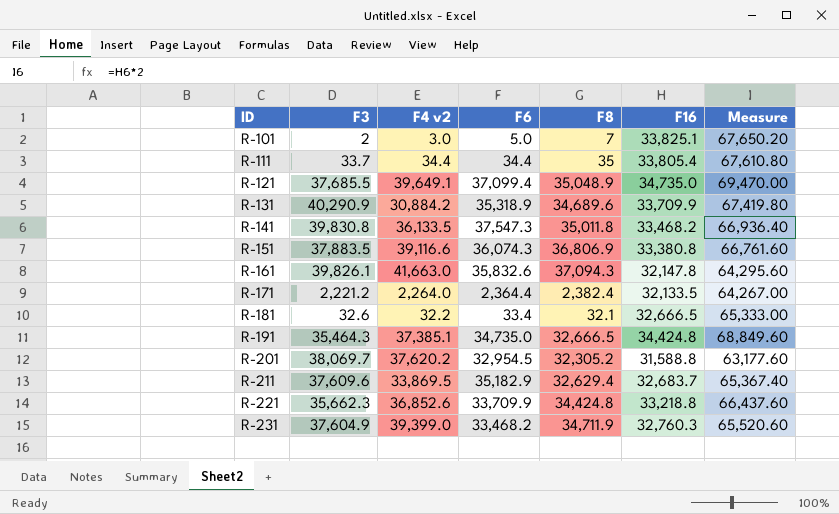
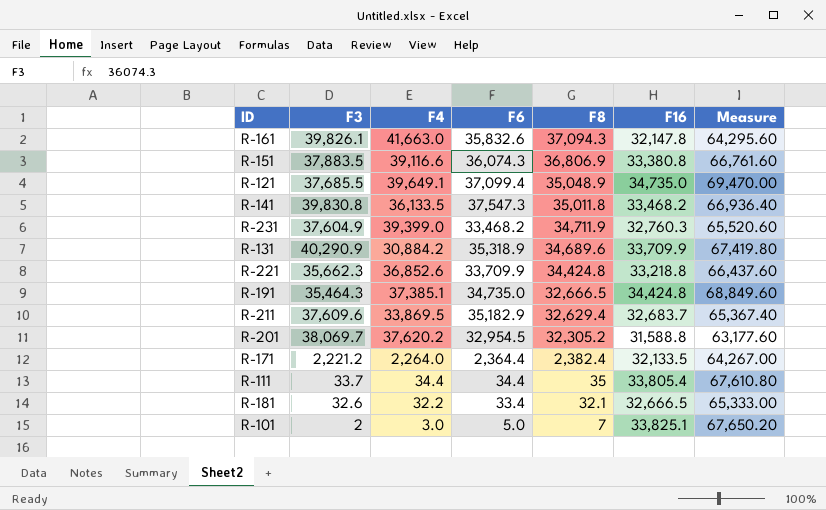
row order: ID ascending -> F8 descending
column name: F4 v2 -> F4

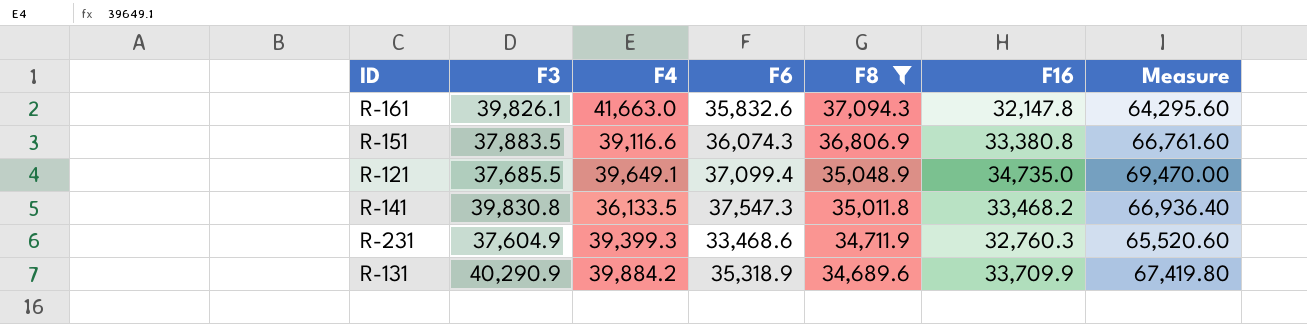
filter: none -> F8 >= 34,689.6
R-231 | F4: 39,399.0 -> 39,399.3
R-231 | F6: 33,468.2 -> 33,468.6
R-131 | F4: 30,884.2 -> 39,884.2

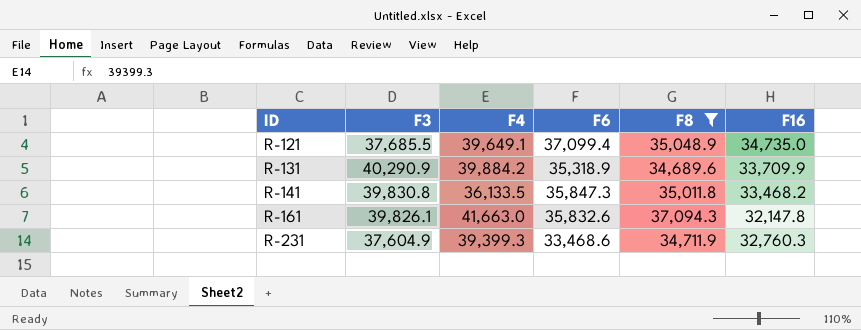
row order: F8 descending -> ID ascending
column Measure | formula: [F16] * 2 -> none
row R-151: 37,883.5 | 39,116.6 | 36,074.3 | 36,806.9 | 33,380.8 | 66,761.60 -> none
R-141 | F6: 37,547.3 -> 35,847.3

